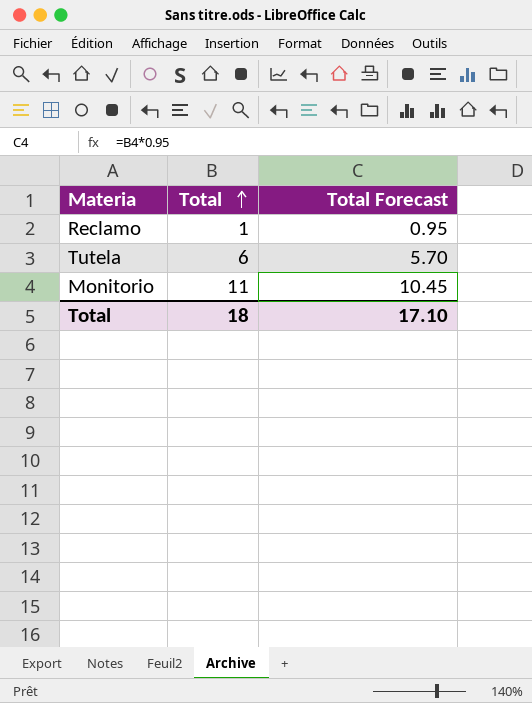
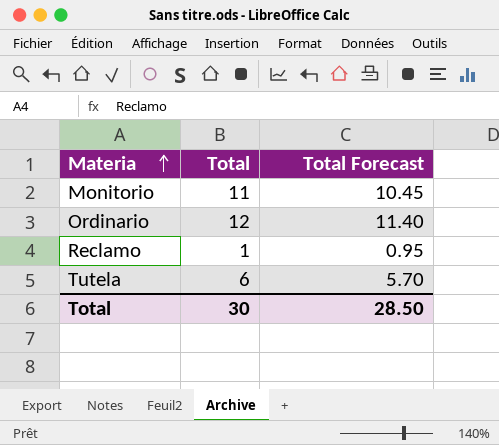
row order: Total ascending -> Materia ascending
row Ordinario: none -> 12 | 11.40
Total | Total: 18 -> 30
Total | Total Forecast: 17.10 -> 28.50

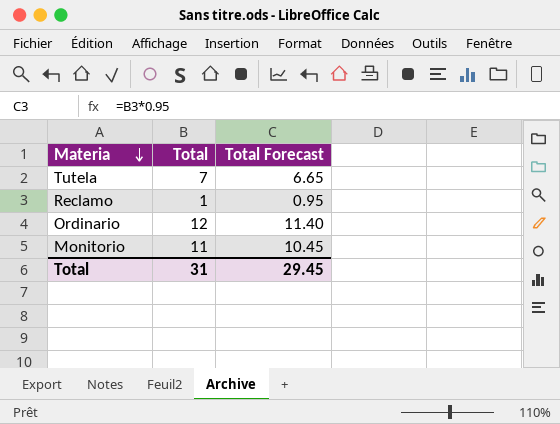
row order: Materia ascending -> Materia descending
Tutela | Total: 6 -> 7
Tutela | Total Forecast: 5.70 -> 6.65
Total | Total: 30 -> 31
Total | Total Forecast: 28.50 -> 29.45

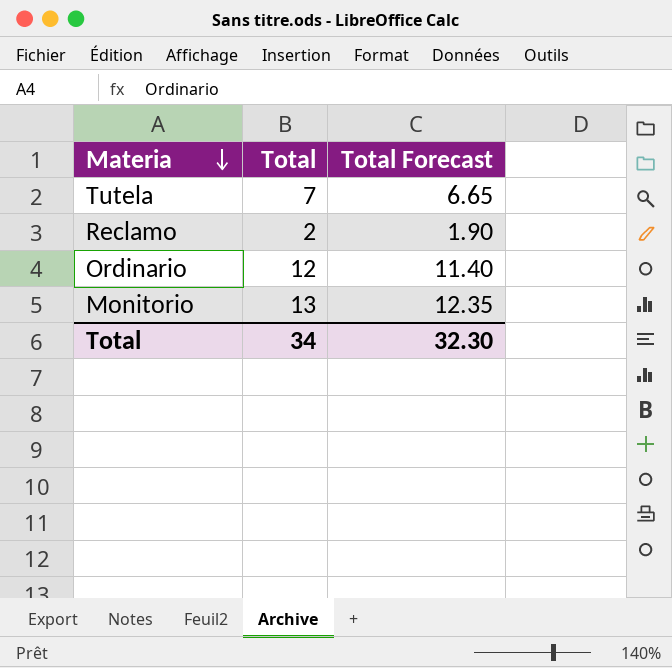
Reclamo | Total: 1 -> 2
Reclamo | Total Forecast: 0.95 -> 1.90
Monitorio | Total: 11 -> 13
Monitorio | Total Forecast: 10.45 -> 12.35
Total | Total: 31 -> 34
Total | Total Forecast: 29.45 -> 32.30

